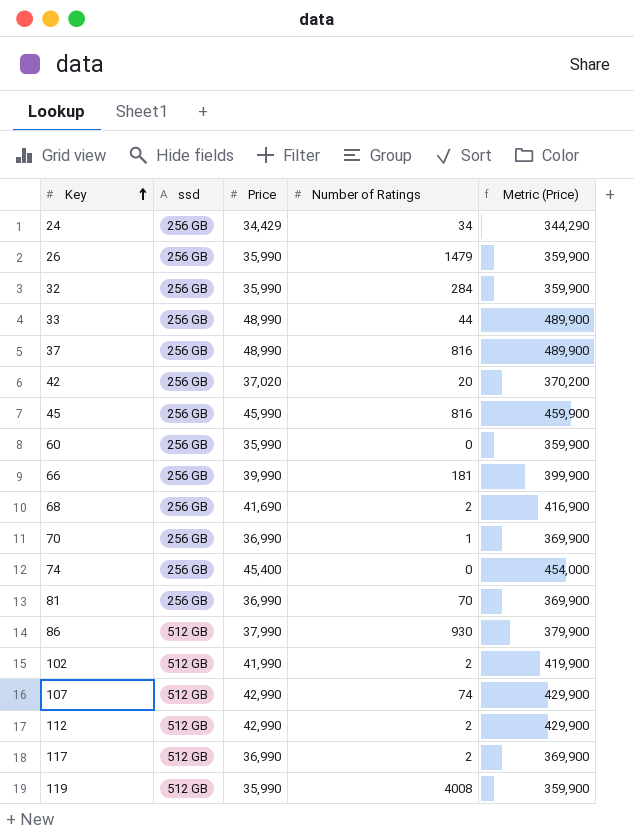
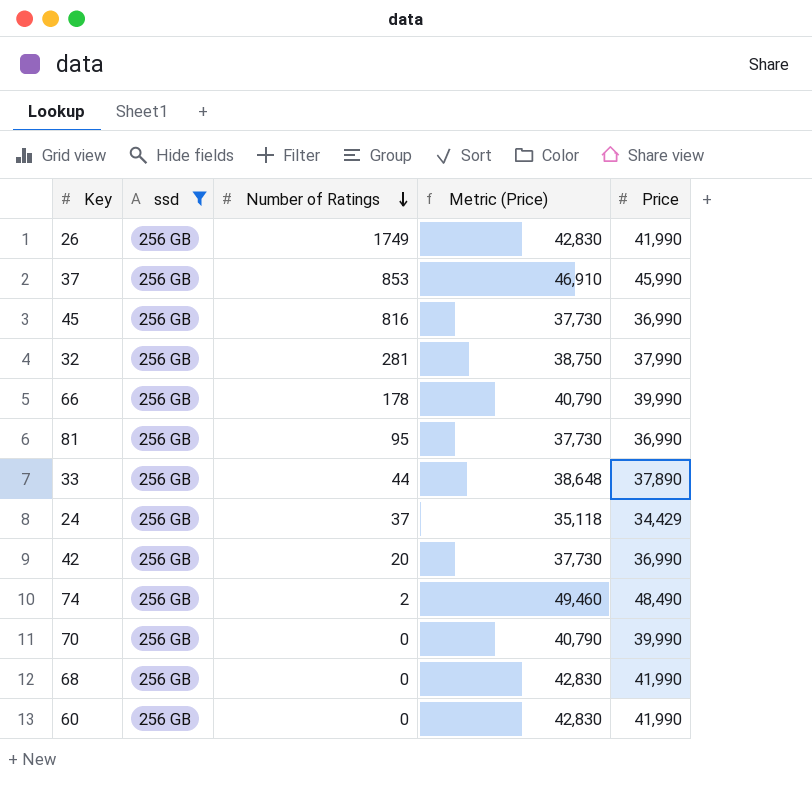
filter: none -> ssd = 256 GB
row order: Key ascending -> Number of Ratings descending
column Metric (Price) | formula: [Price] * 10 -> [Price] * 1.02
column Price | position: 3 -> 5
26 | Number of Ratings: 1479 -> 1749
26 | Price: 35,990 -> 41,990
37 | Number of Ratings: 816 -> 853
37 | Price: 48,990 -> 45,990
45 | Price: 45,990 -> 36,990
32 | Number of Ratings: 284 -> 281
32 | Price: 35,990 -> 37,990
66 | Number of Ratings: 181 -> 178
81 | Number of Ratings: 70 -> 95
33 | Price: 48,990 -> 37,890
24 | Number of Ratings: 34 -> 37
42 | Price: 37,020 -> 36,990
74 | Number of Ratings: 0 -> 2
74 | Price: 45,400 -> 48,490
70 | Number of Ratings: 1 -> 0
70 | Price: 36,990 -> 39,990
68 | Number of Ratings: 2 -> 0
68 | Price: 41,690 -> 41,990
60 | Price: 35,990 -> 41,990

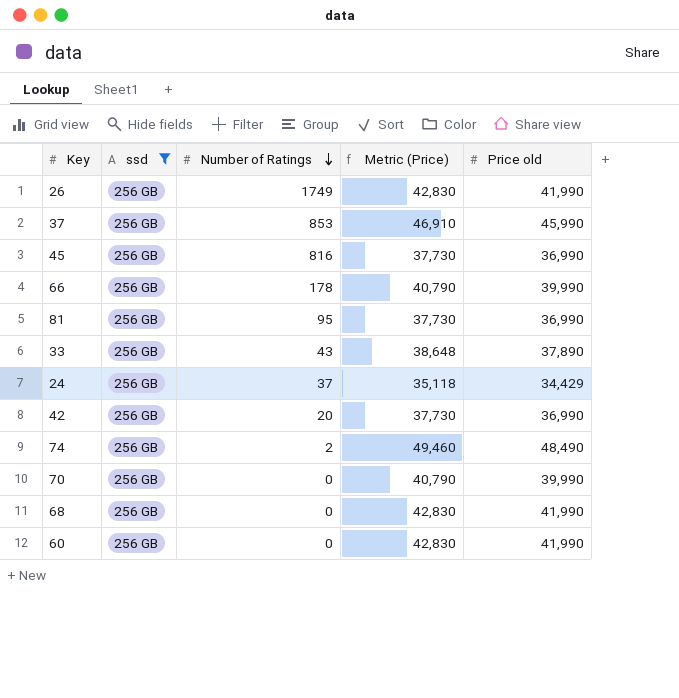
column name: Price -> Price old
row 32: 256 GB | 281 | 38,750 | 37,990 -> none
33 | Number of Ratings: 44 -> 43

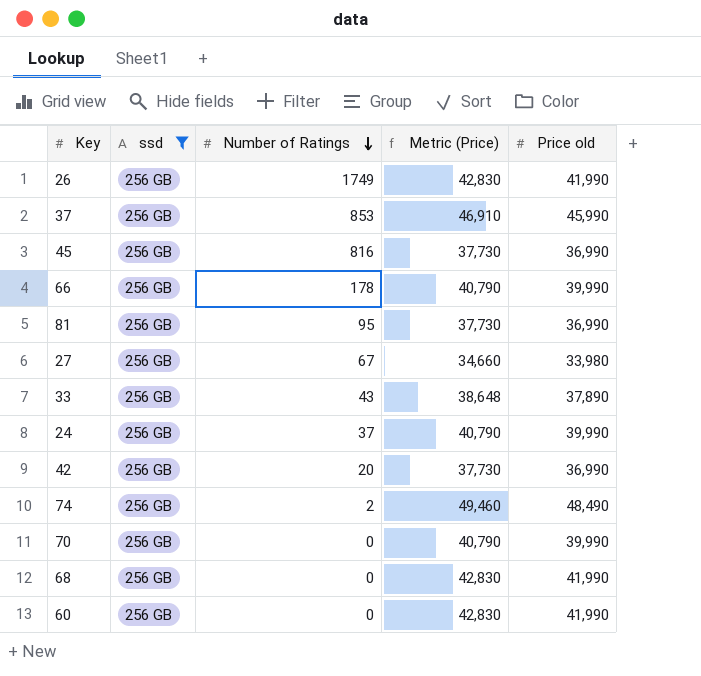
row 27: none -> 256 GB | 67 | 34,660 | 33,980
24 | Metric (Price): 35,118 -> 40,790
24 | Price old: 34,429 -> 39,990

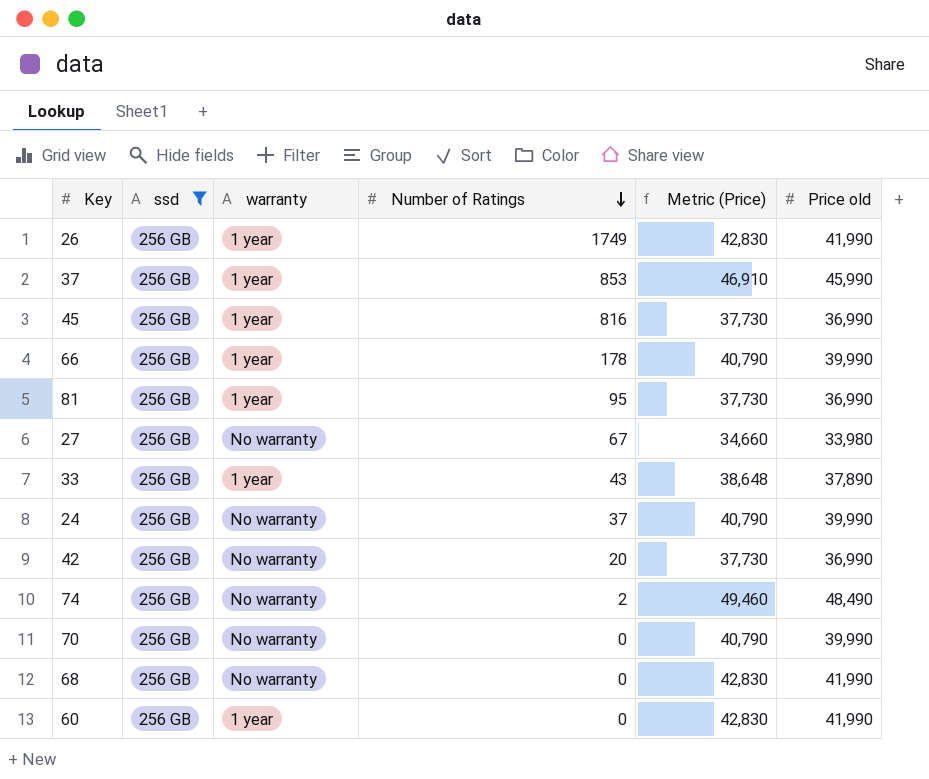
column warranty | position: none -> 3

